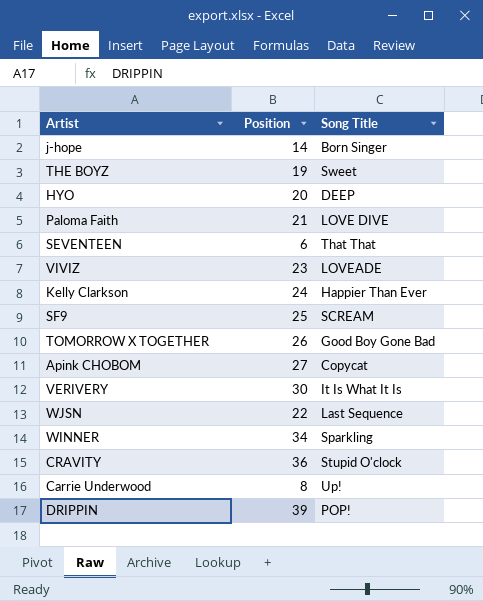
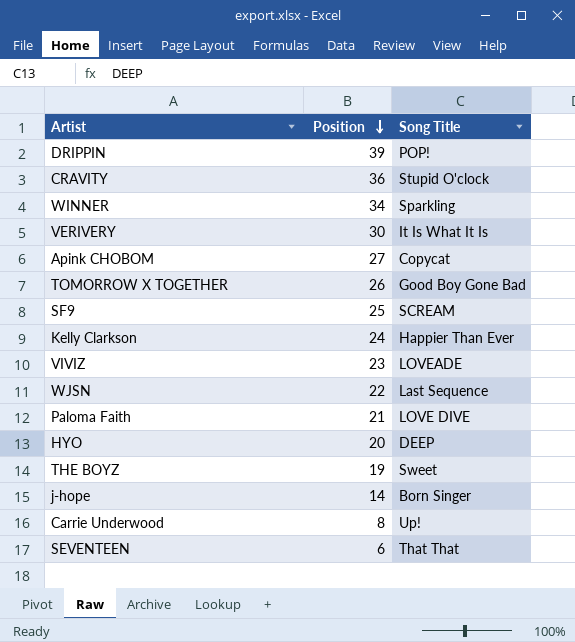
row order: none -> Position descending

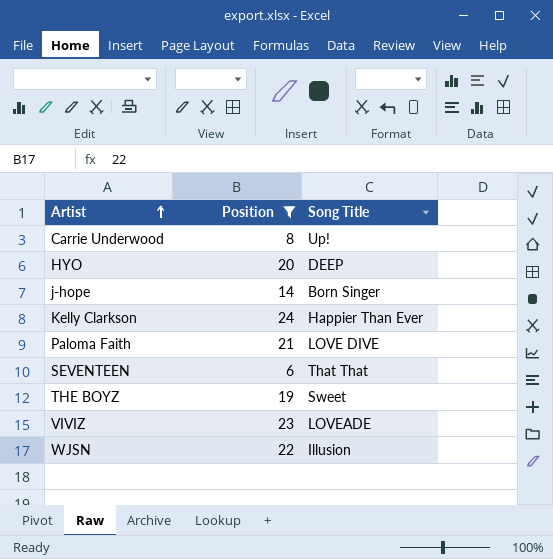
filter: none -> Position <= 24
row order: Position descending -> Artist ascending
WJSN | Song Title: Last Sequence -> Illusion

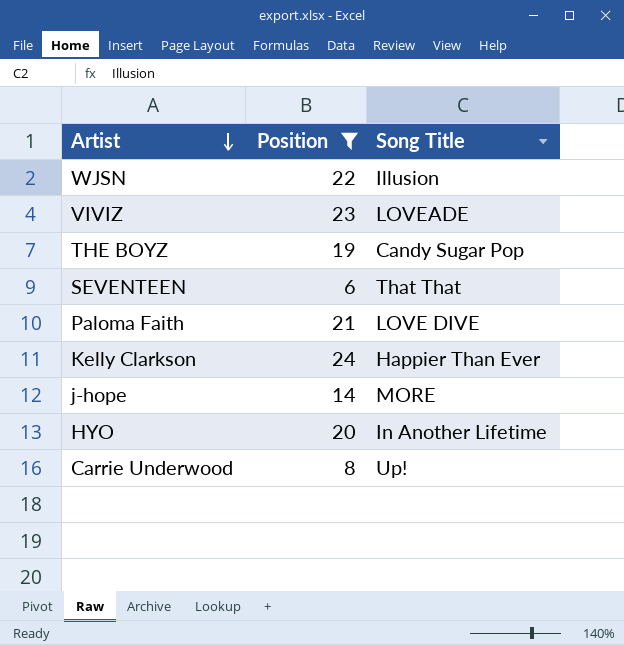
row order: Artist ascending -> Artist descending
THE BOYZ | Song Title: Sweet -> Candy Sugar Pop
j-hope | Song Title: Born Singer -> MORE
HYO | Song Title: DEEP -> In Another Lifetime

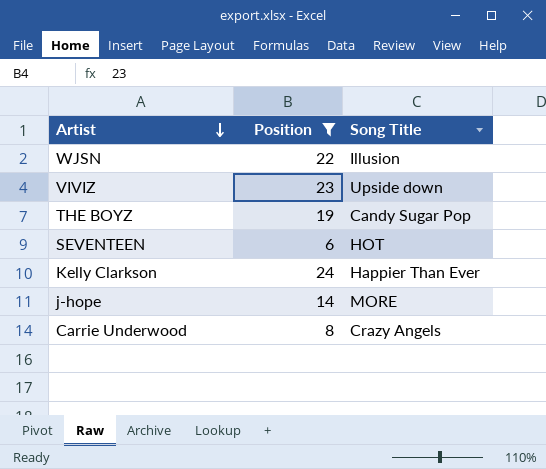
row Paloma Faith: 21 | LOVE DIVE -> none
row HYO: 20 | In Another Lifetime -> none
VIVIZ | Song Title: LOVEADE -> Upside down
SEVENTEEN | Song Title: That That -> HOT
Carrie Underwood | Song Title: Up! -> Crazy Angels

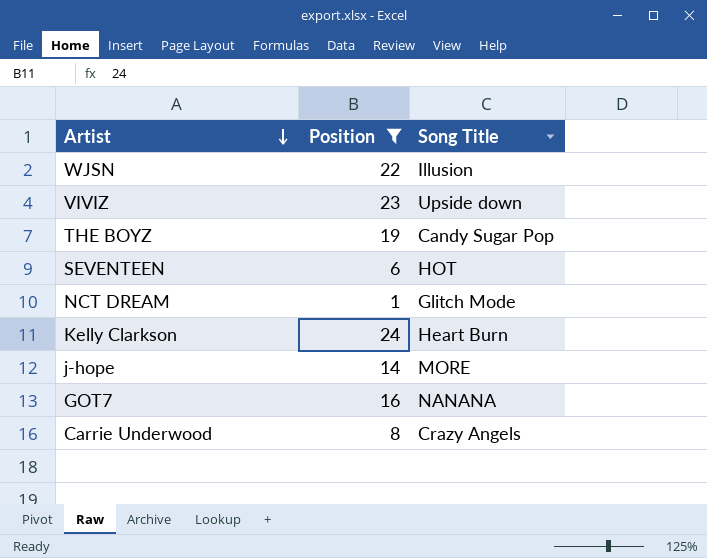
row NCT DREAM: none -> 1 | Glitch Mode
Kelly Clarkson | Song Title: Happier Than Ever -> Heart Burn
row GOT7: none -> 16 | NANANA

